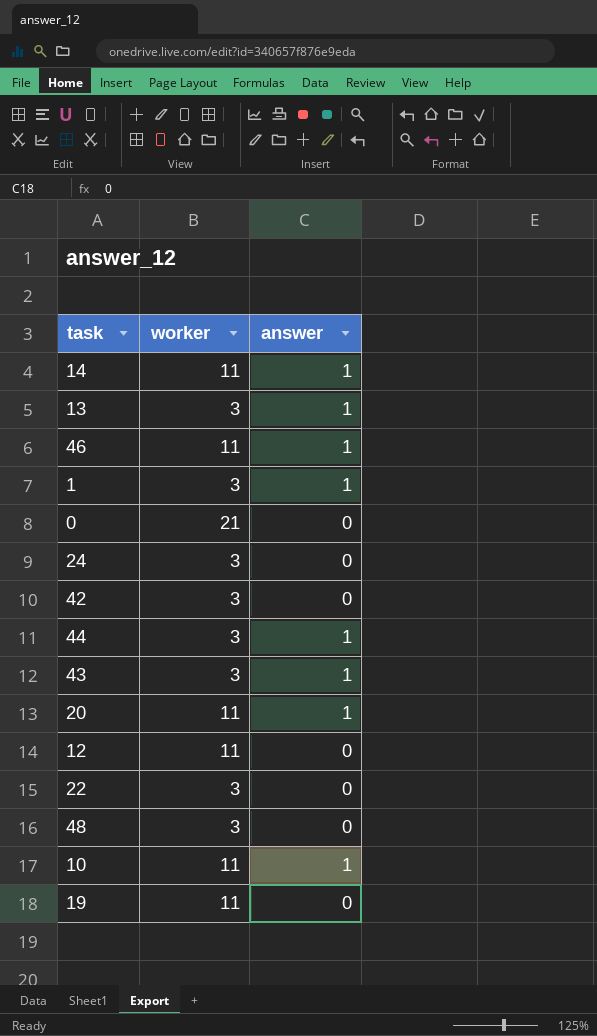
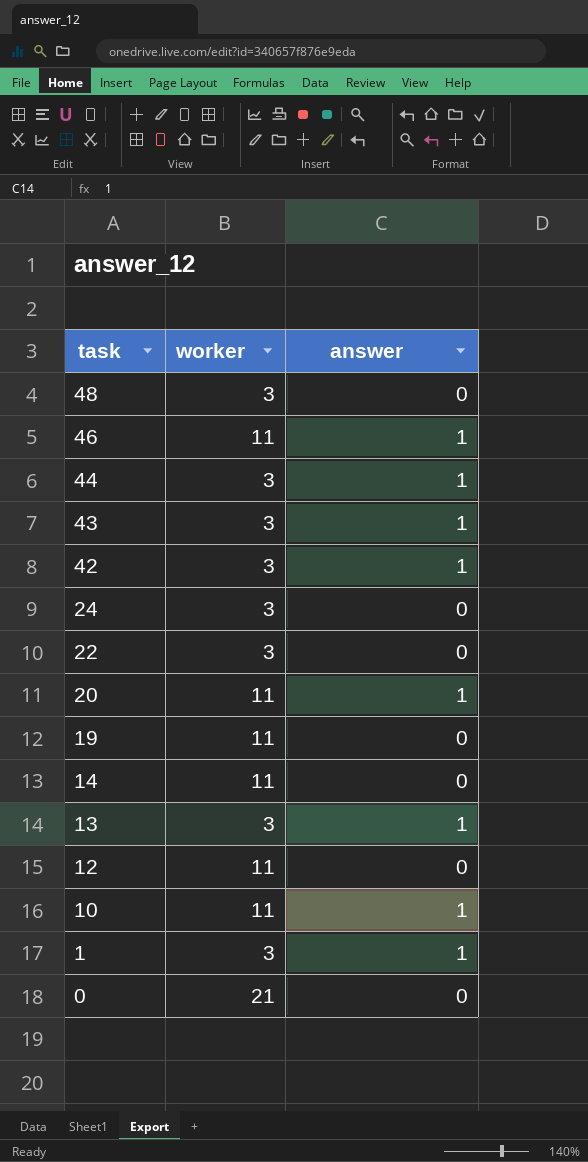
row order: none -> task descending
42 | answer: 0 -> 1
14 | answer: 1 -> 0

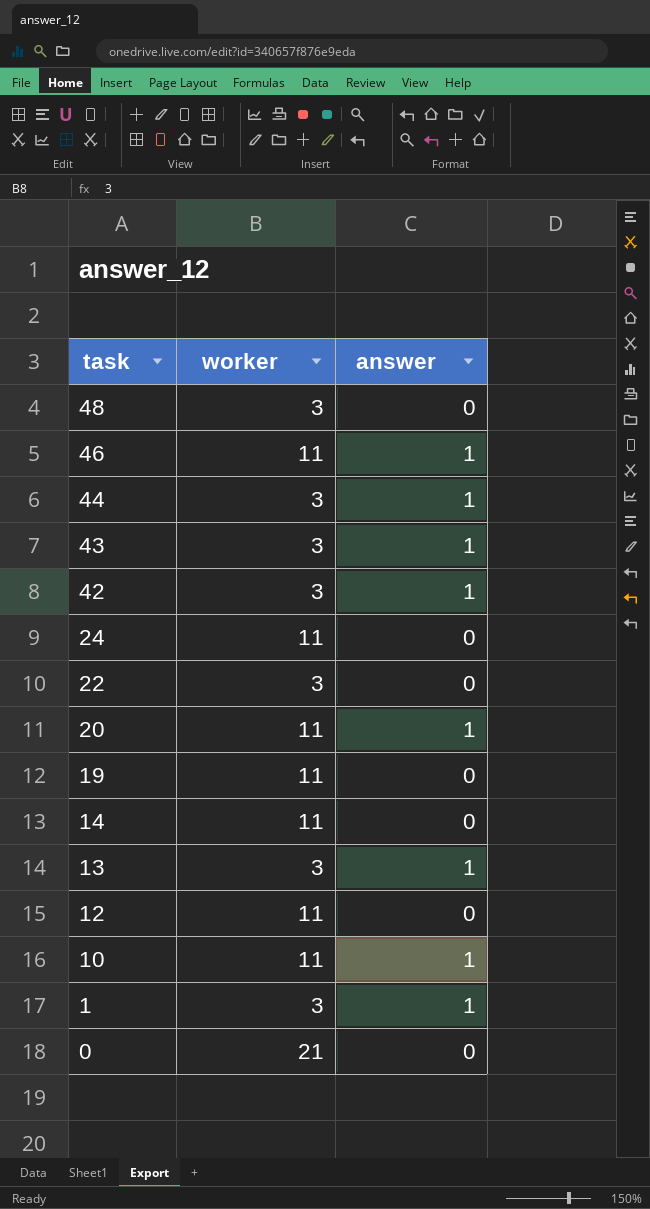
24 | worker: 3 -> 11

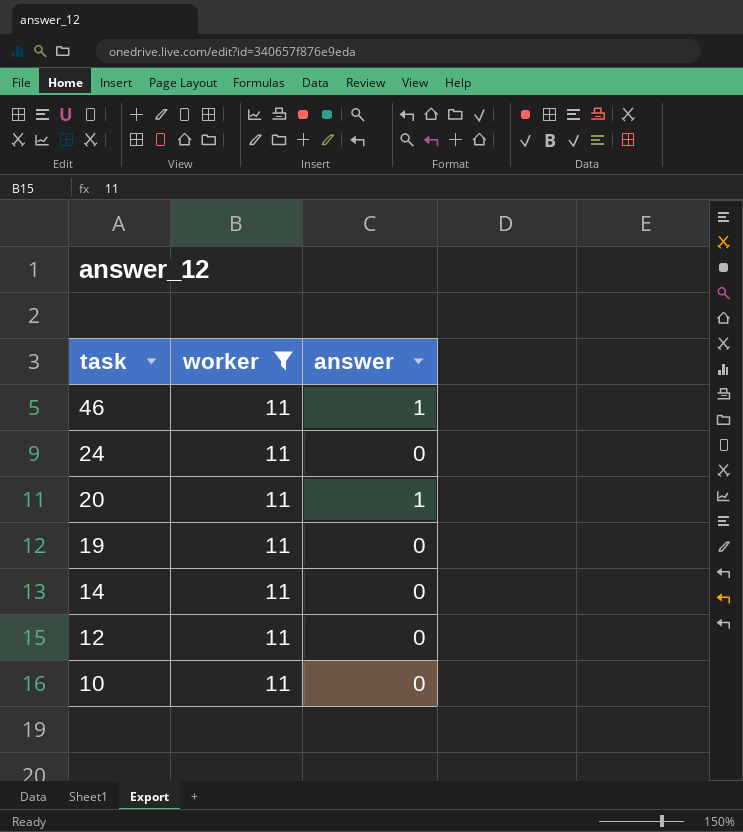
filter: none -> worker = 11
10 | answer: 1 -> 0

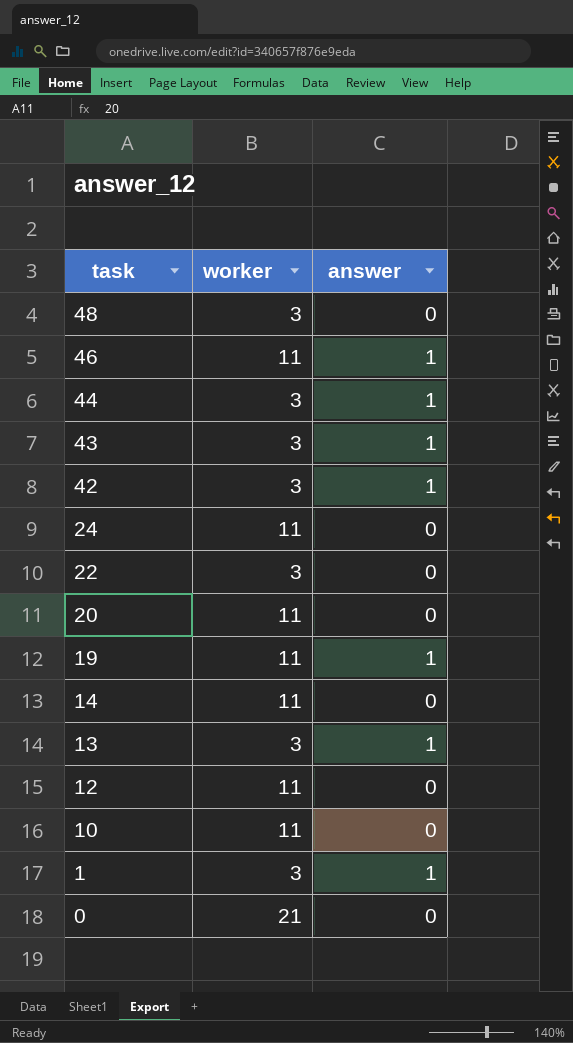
filter: worker = 11 -> none
20 | answer: 1 -> 0
19 | answer: 0 -> 1

